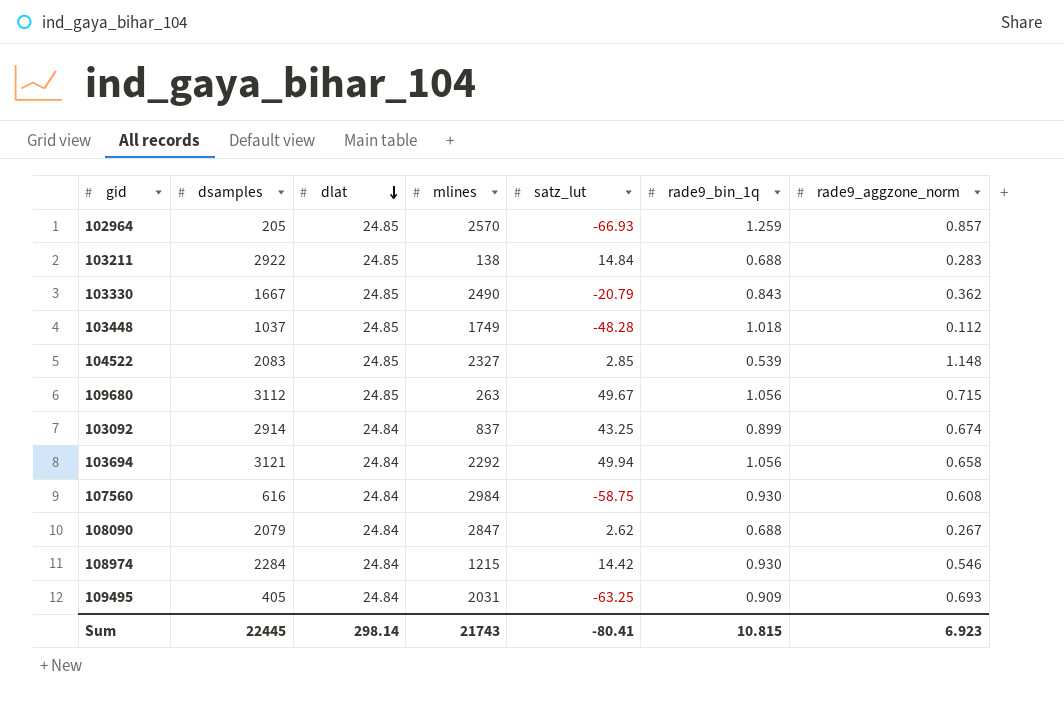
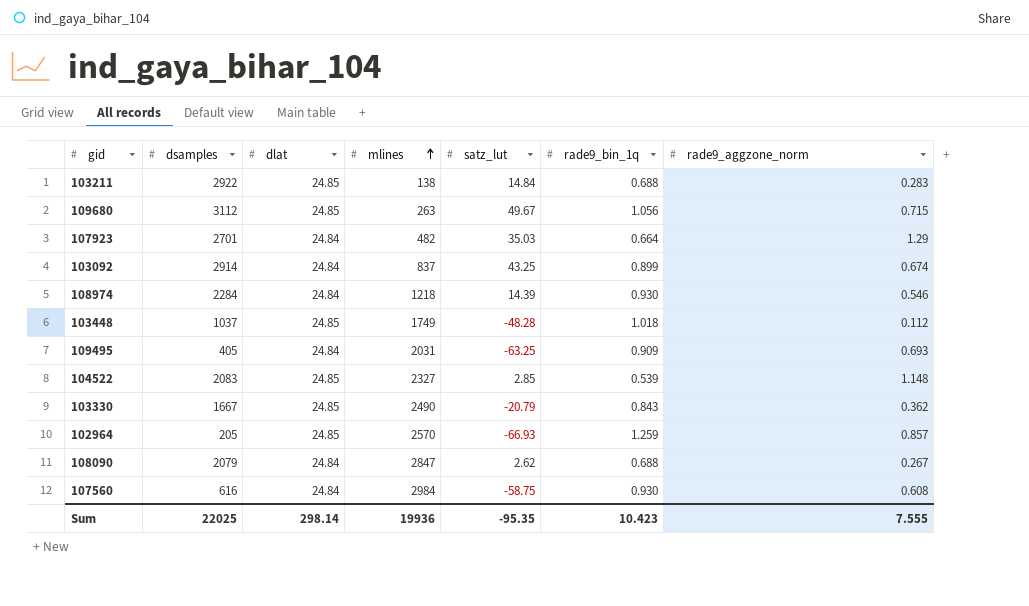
row order: dlat descending -> mlines ascending
row 103694: 3121 | 24.84 | 2292 | 49.94 | 1.056 | 0.658 -> none
row 107923: none -> 2701 | 24.84 | 482 | 35.03 | 0.664 | 1.29
108974 | mlines: 1215 -> 1218
108974 | satz_lut: 14.42 -> 14.39
Sum | dsamples: 22445 -> 22025
Sum | mlines: 21743 -> 19936
Sum | satz_lut: -80.41 -> -95.35
Sum | rade9_bin_1q: 10.815 -> 10.423
Sum | rade9_aggzone_norm: 6.923 -> 7.555

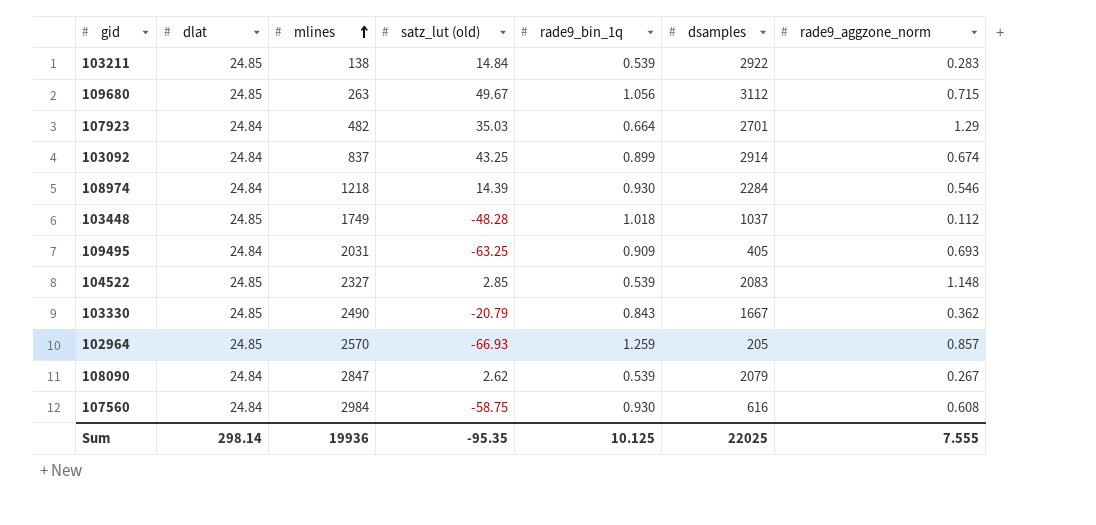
column name: satz_lut -> satz_lut (old)
column dsamples | position: 2 -> 6
103211 | rade9_bin_1q: 0.688 -> 0.539
108090 | rade9_bin_1q: 0.688 -> 0.539
Sum | rade9_bin_1q: 10.423 -> 10.125

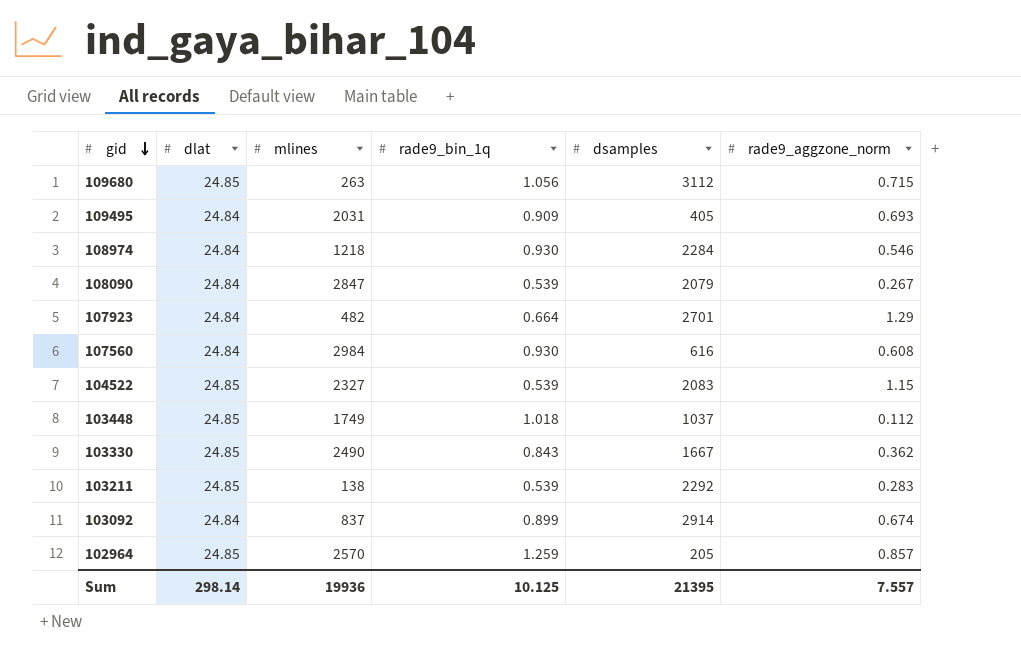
row order: mlines ascending -> gid descending
column satz_lut (old) | position: 4 -> none
104522 | rade9_aggzone_norm: 1.148 -> 1.15
103211 | dsamples: 2922 -> 2292
Sum | dsamples: 22025 -> 21395
Sum | rade9_aggzone_norm: 7.555 -> 7.557

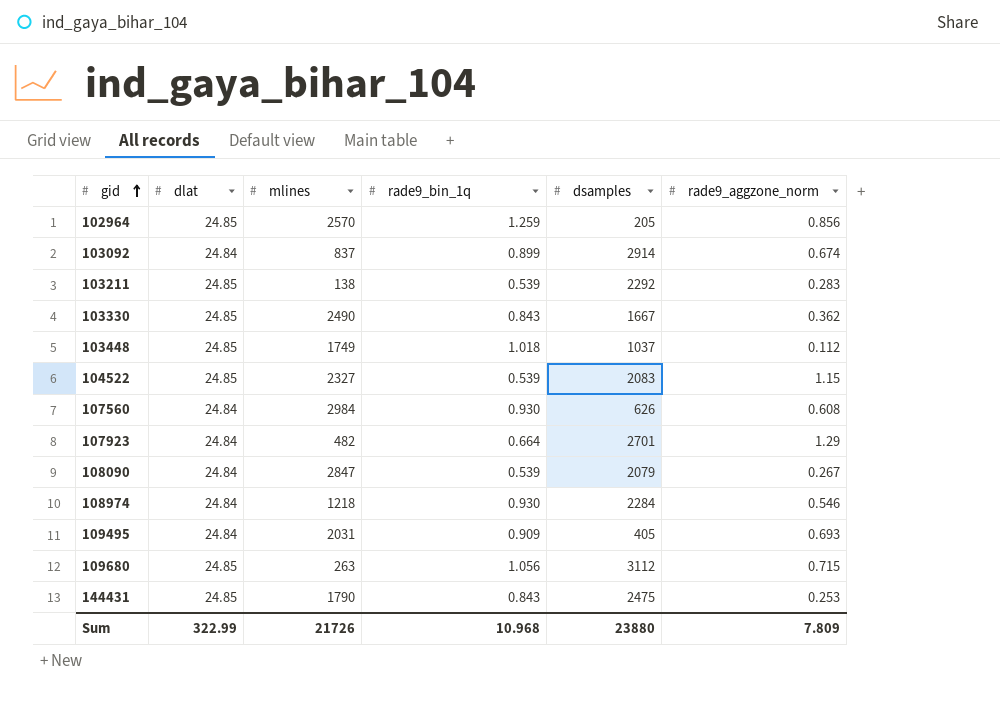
row order: gid descending -> gid ascending
102964 | rade9_aggzone_norm: 0.857 -> 0.856
107560 | dsamples: 616 -> 626
row 144431: none -> 24.85 | 1790 | 0.843 | 2475 | 0.253
Sum | dlat: 298.14 -> 322.99
Sum | mlines: 19936 -> 21726
Sum | rade9_bin_1q: 10.125 -> 10.968
Sum | dsamples: 21395 -> 23880
Sum | rade9_aggzone_norm: 7.557 -> 7.809

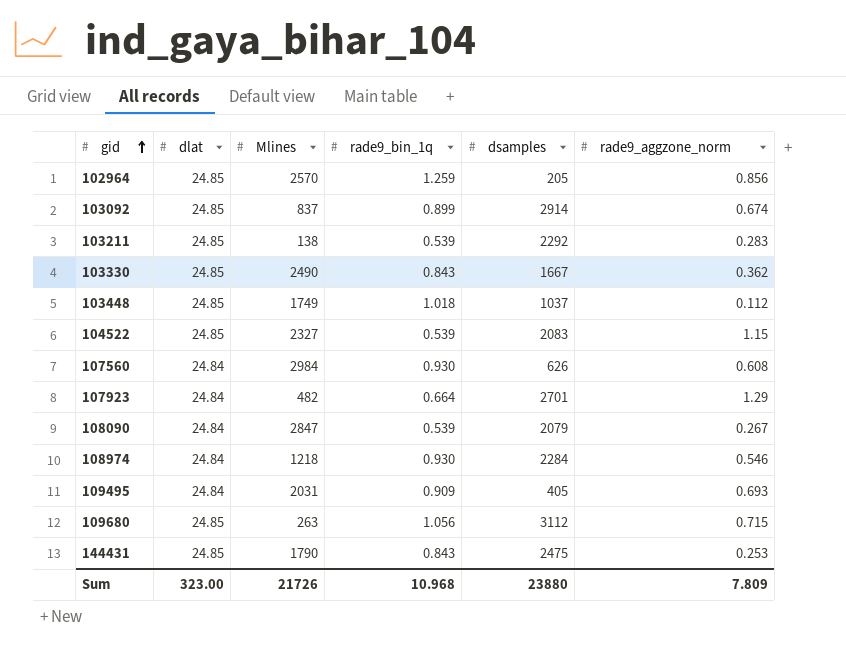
column name: mlines -> Mlines
103092 | dlat: 24.84 -> 24.85
Sum | dlat: 322.99 -> 323.00

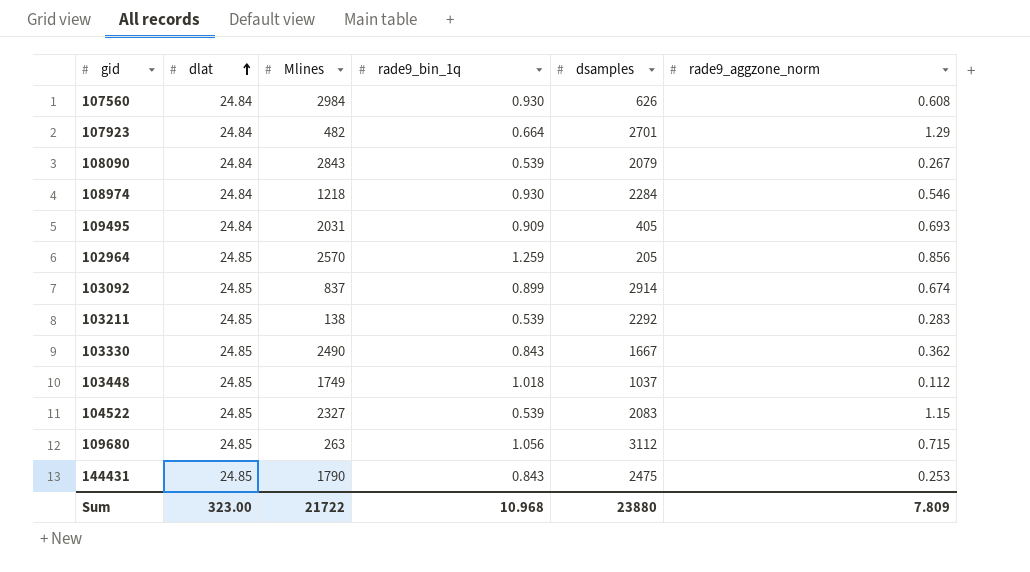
row order: gid ascending -> dlat ascending
108090 | Mlines: 2847 -> 2843
Sum | Mlines: 21726 -> 21722

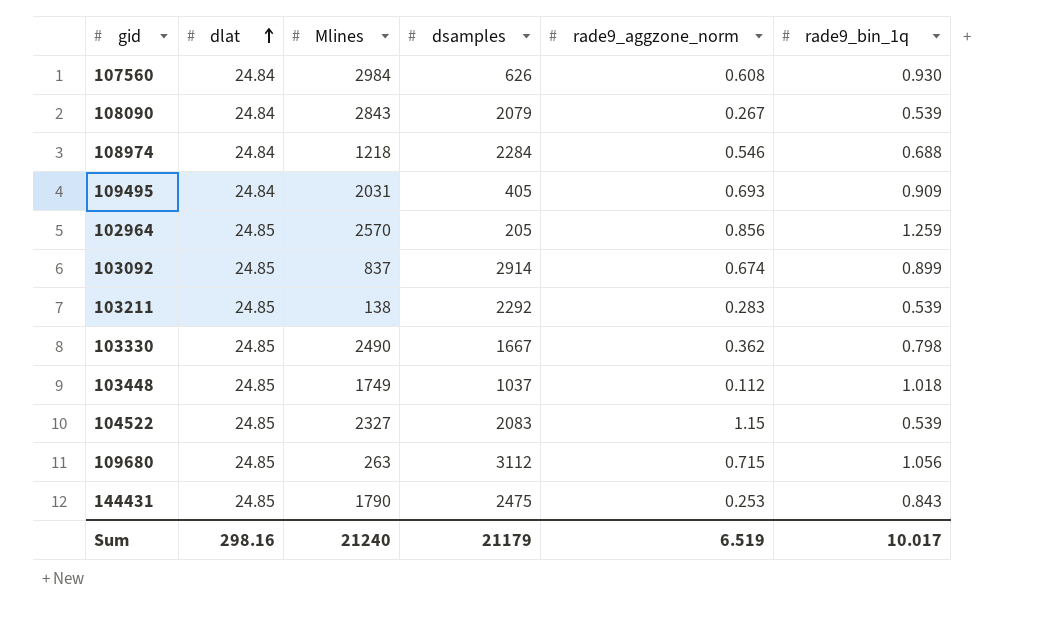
column rade9_bin_1q | position: 4 -> 6
row 107923: 24.84 | 482 | 0.664 | 2701 | 1.29 -> none
108974 | rade9_bin_1q: 0.930 -> 0.688
103330 | rade9_bin_1q: 0.843 -> 0.798
Sum | dlat: 323.00 -> 298.16
Sum | Mlines: 21722 -> 21240
Sum | dsamples: 23880 -> 21179
Sum | rade9_aggzone_norm: 7.809 -> 6.519
Sum | rade9_bin_1q: 10.968 -> 10.017

